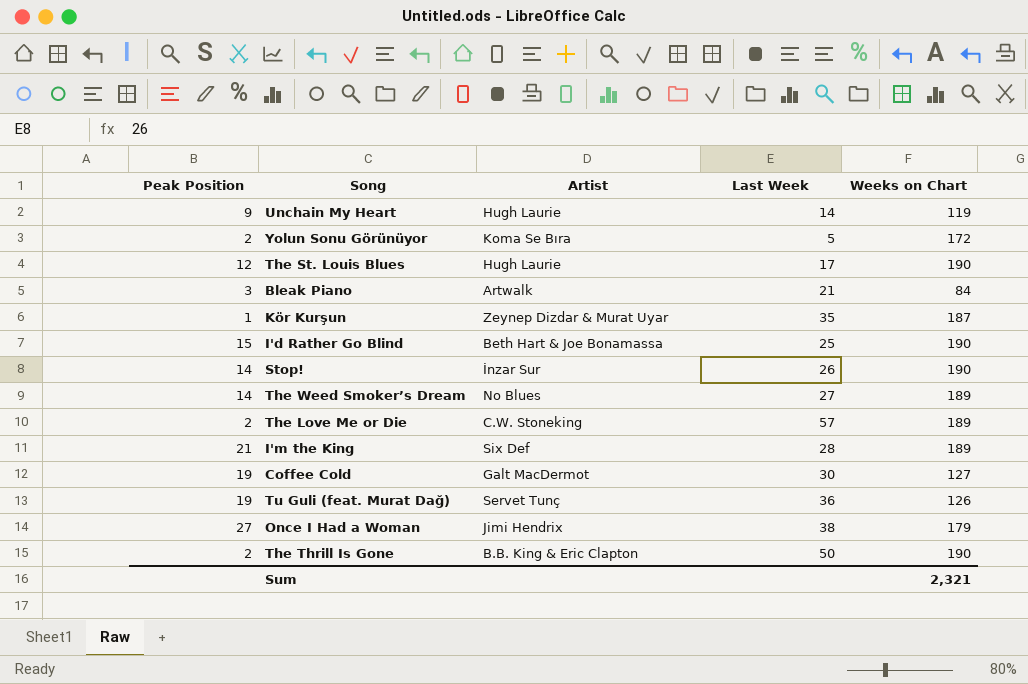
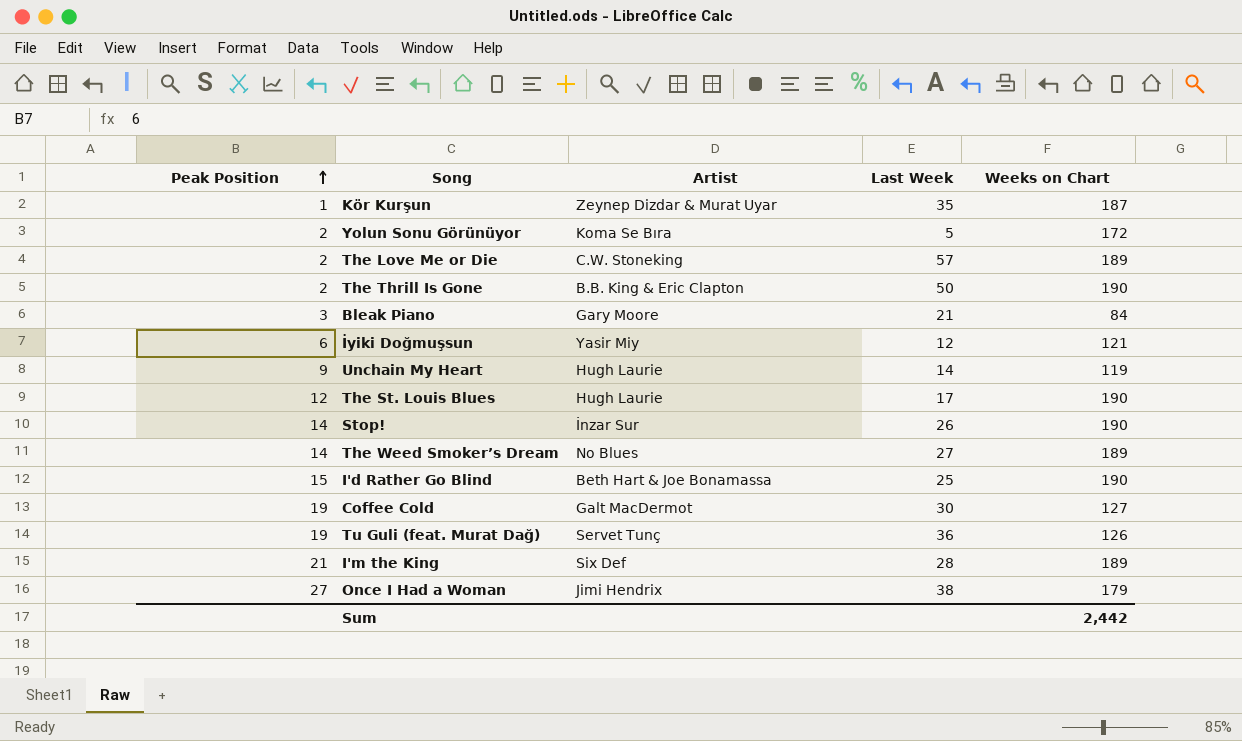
row order: none -> Peak Position ascending
Bleak Piano | Artist: Artwalk -> Gary Moore
row İyiki Doğmuşsun: none -> 6 | Yasir Miy | 12 | 121
Sum | Weeks on Chart: 2,321 -> 2,442

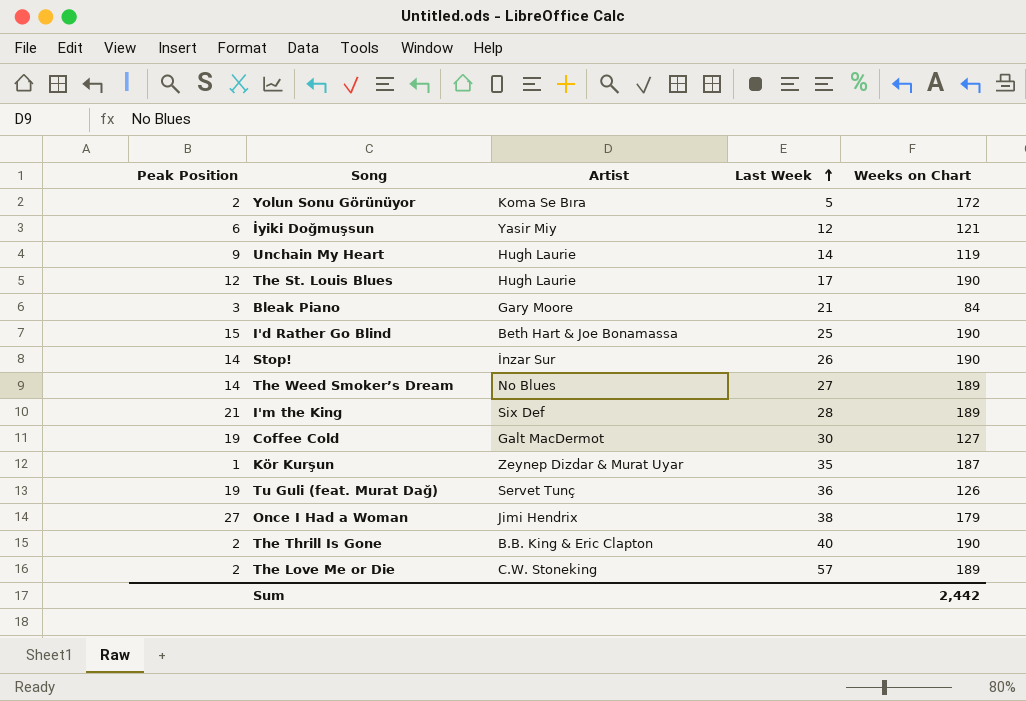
row order: Peak Position ascending -> Last Week ascending
The Thrill Is Gone | Last Week: 50 -> 40

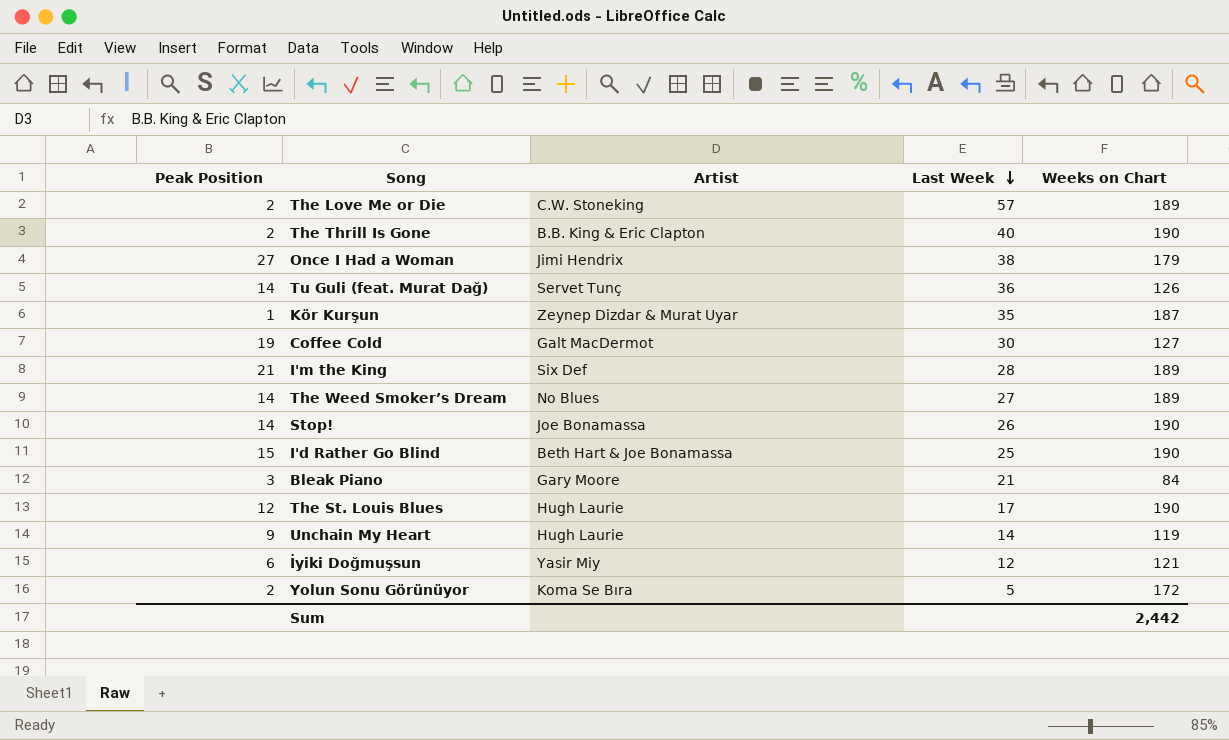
row order: Last Week ascending -> Last Week descending
Tu Guli (feat. Murat Dağ) | Peak Position: 19 -> 14
Stop! | Artist: İnzar Sur -> Joe Bonamassa

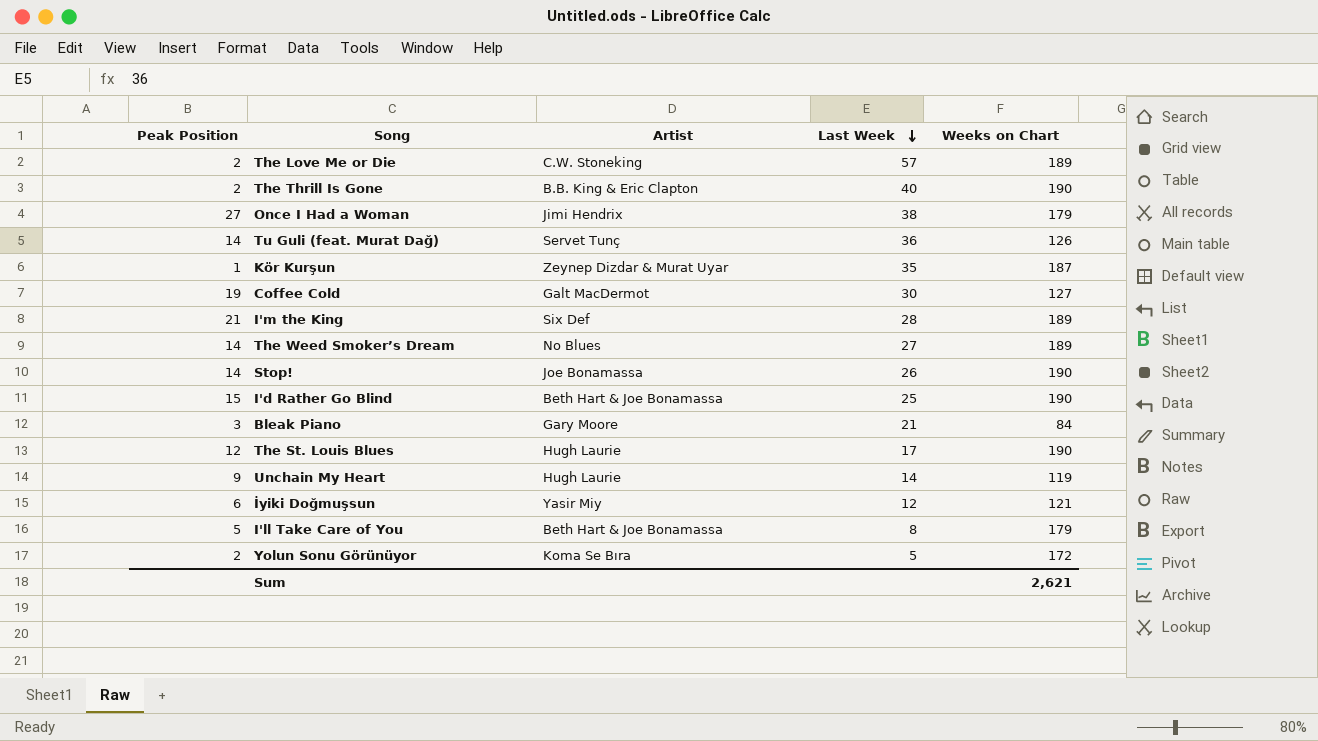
row I'll Take Care of You: none -> 5 | Beth Hart & Joe Bonamassa | 8 | 179
Sum | Weeks on Chart: 2,442 -> 2,621

